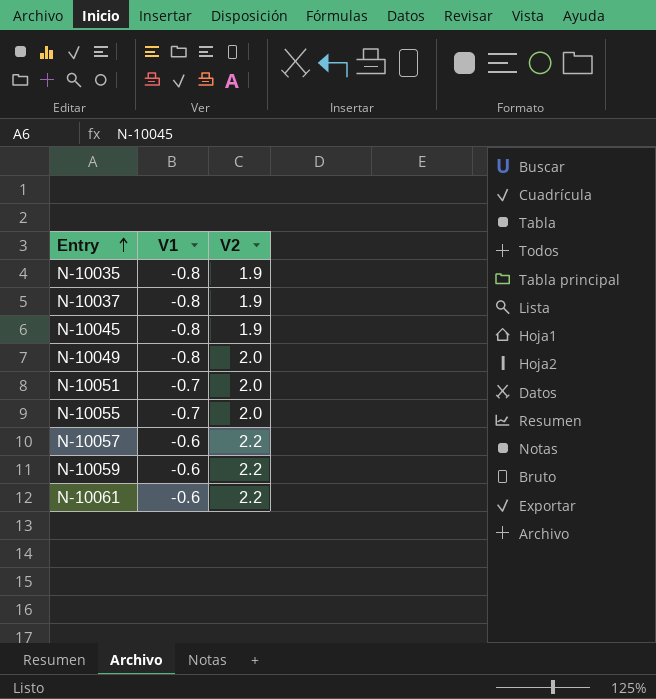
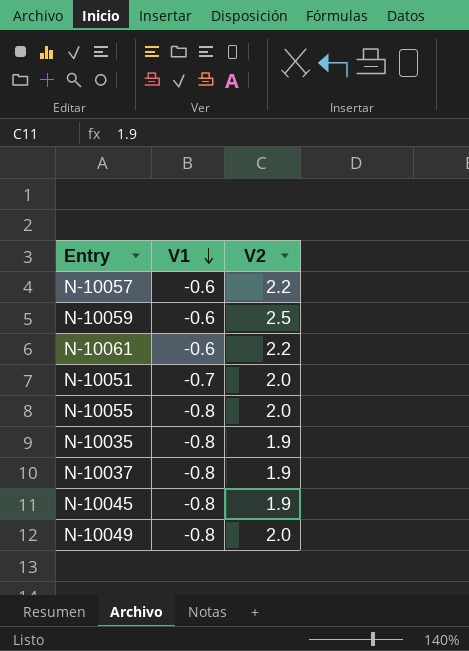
row order: Entry ascending -> V1 descending
N-10059 | V2: 2.2 -> 2.5
N-10055 | V1: -0.7 -> -0.8

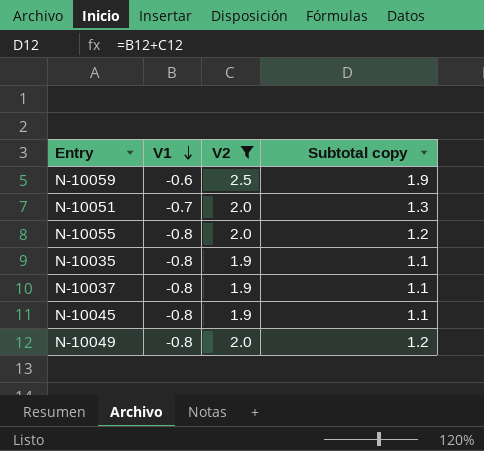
filter: none -> V2 != 2.2
column Subtotal copy | formula: none -> [V1] + [V2]

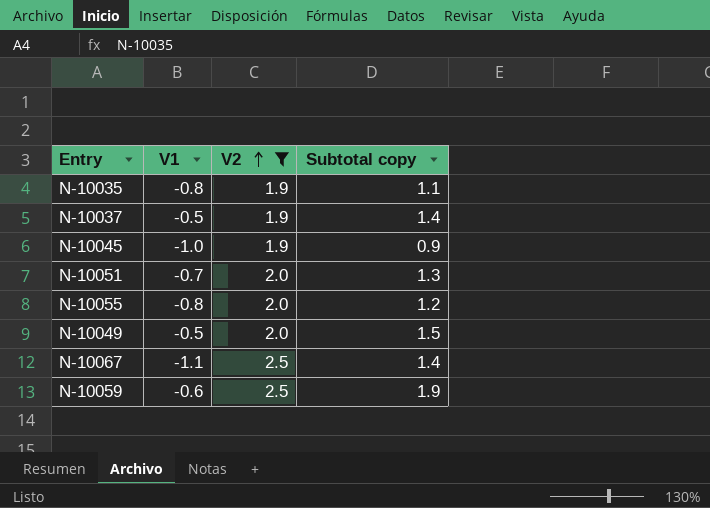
row order: V1 descending -> V2 ascending
N-10037 | V1: -0.8 -> -0.5
N-10037 | Subtotal copy: 1.1 -> 1.4
N-10045 | V1: -0.8 -> -1.0
N-10045 | Subtotal copy: 1.1 -> 0.9
N-10049 | V1: -0.8 -> -0.5
N-10049 | Subtotal copy: 1.2 -> 1.5
row N-10067: none -> -1.1 | 2.5 | 1.4

